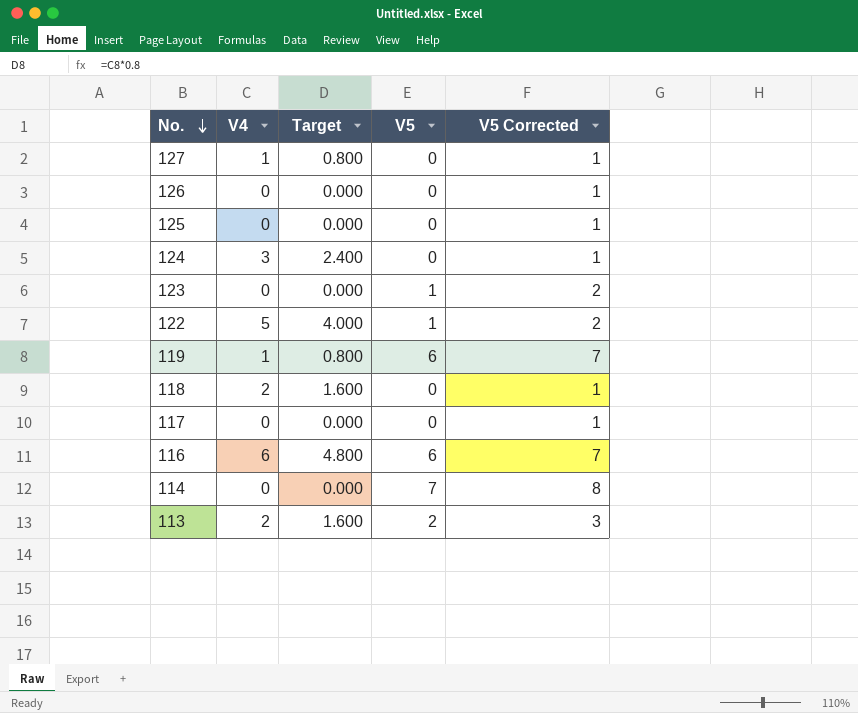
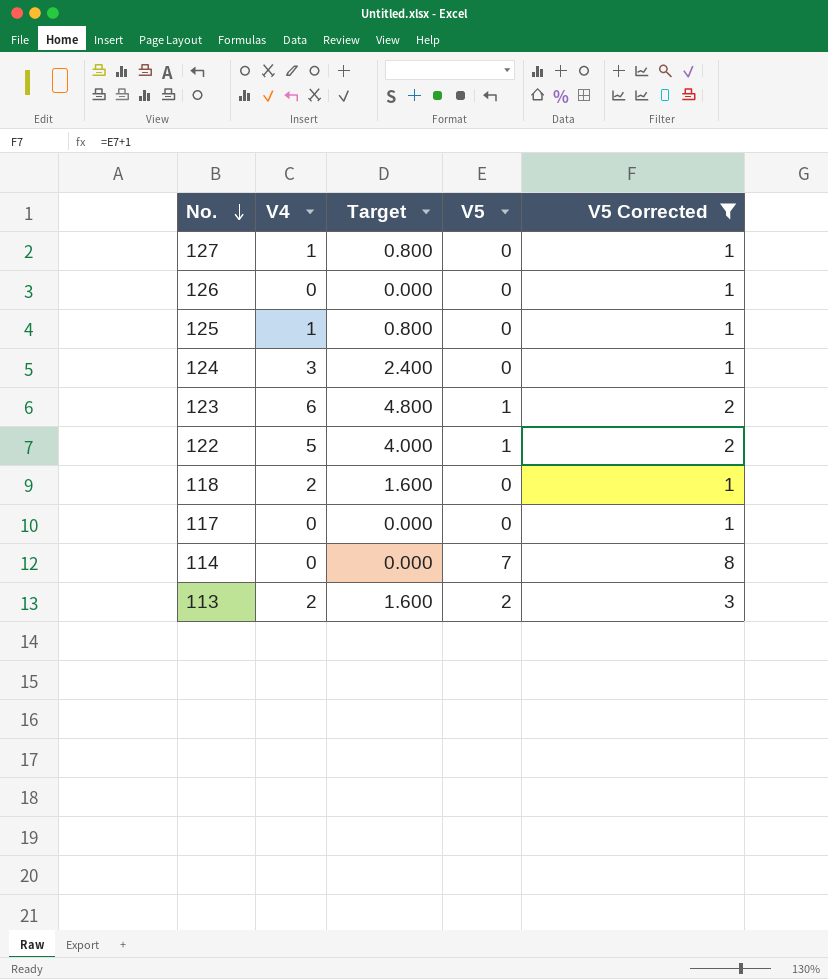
filter: none -> V5 Corrected != 7
125 | V4: 0 -> 1
125 | Target: 0.000 -> 0.800
123 | V4: 0 -> 6
123 | Target: 0.000 -> 4.800

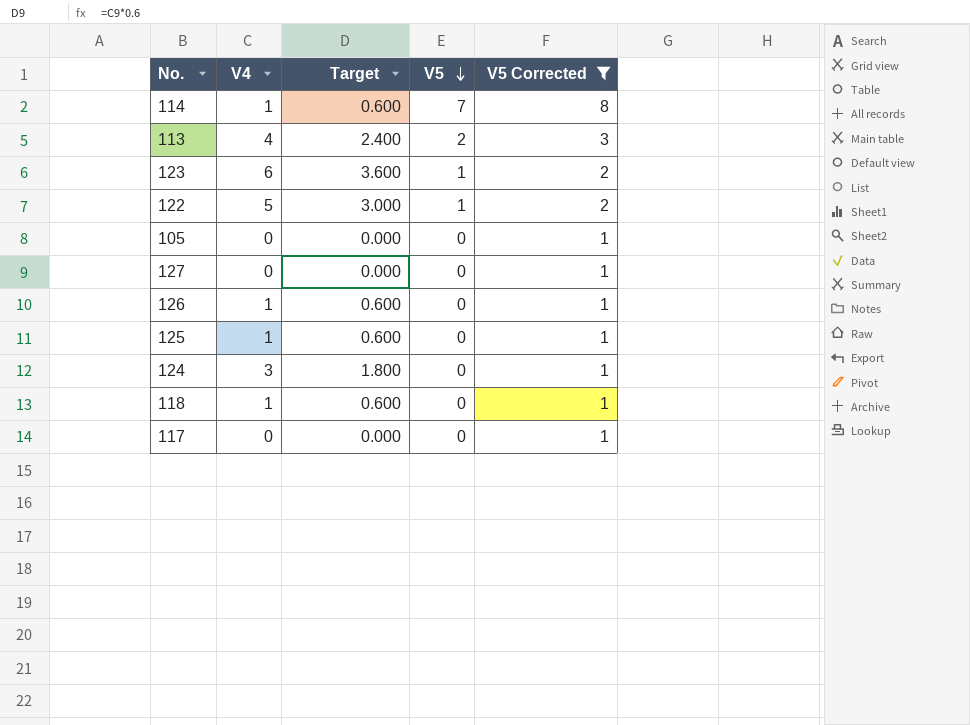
row order: No. descending -> V5 descending
column Target | formula: [V4] * 0.8 -> [V4] * 0.6
114 | V4: 0 -> 1
113 | V4: 2 -> 4
row 105: none -> 0 | 0.000 | 0 | 1
127 | V4: 1 -> 0
126 | V4: 0 -> 1
118 | V4: 2 -> 1

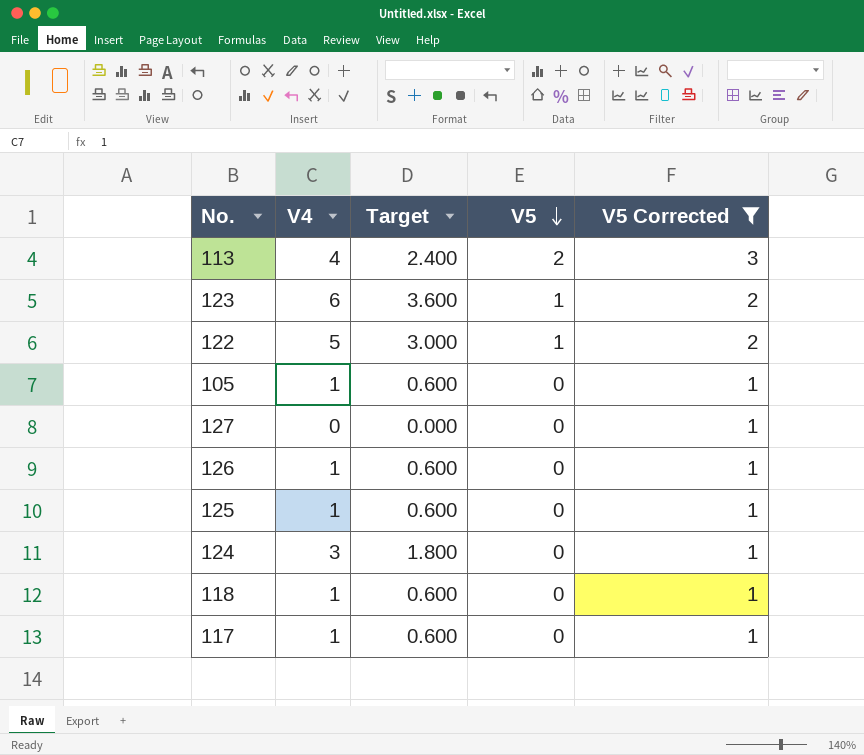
row 114: 1 | 0.600 | 7 | 8 -> none
105 | V4: 0 -> 1
105 | Target: 0.000 -> 0.600
117 | V4: 0 -> 1
117 | Target: 0.000 -> 0.600

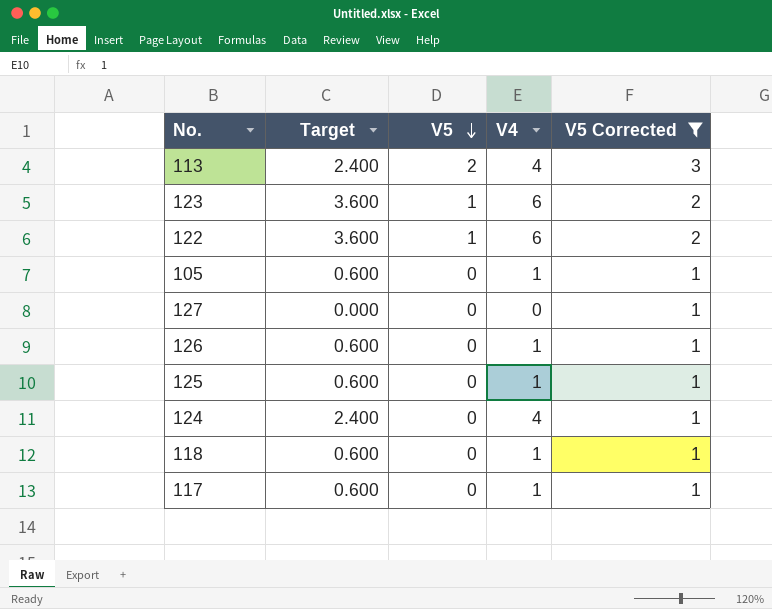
column V4 | position: 2 -> 4
122 | Target: 3.000 -> 3.600
122 | V4: 5 -> 6
124 | Target: 1.800 -> 2.400
124 | V4: 3 -> 4

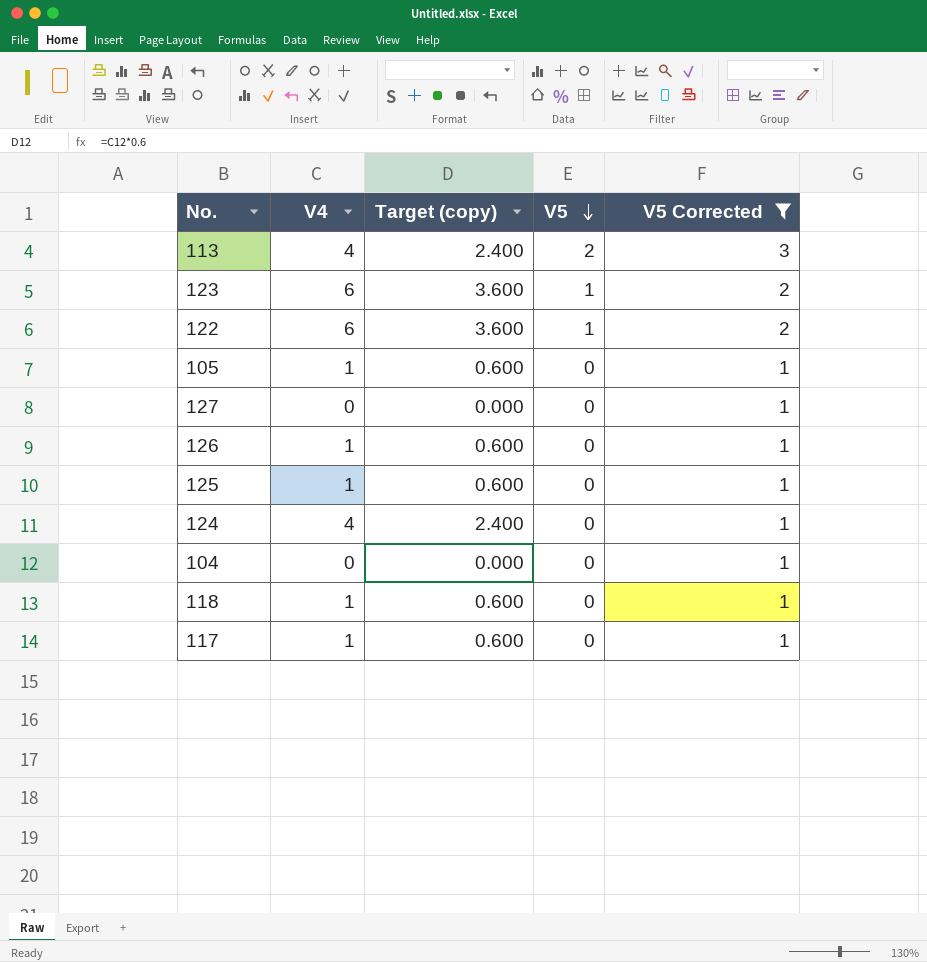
column V4 | position: 4 -> 2
column name: Target -> Target (copy)
row 104: none -> 0 | 0.000 | 0 | 1

